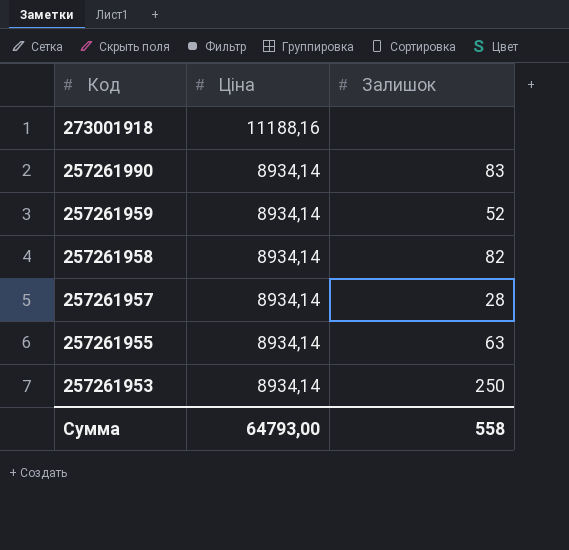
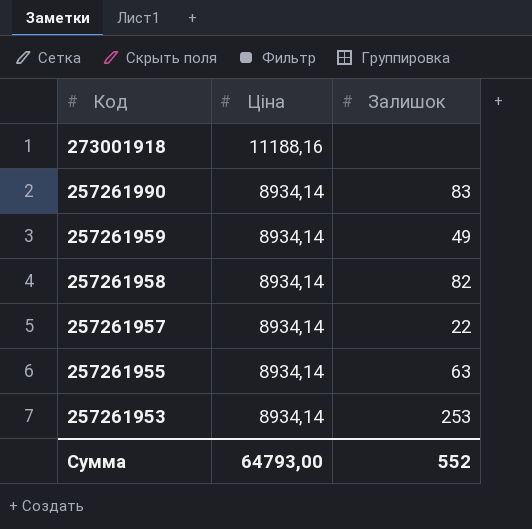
257261959 | Залишок: 52 -> 49
257261957 | Залишок: 28 -> 22
257261953 | Залишок: 250 -> 253
Сумма | Залишок: 558 -> 552

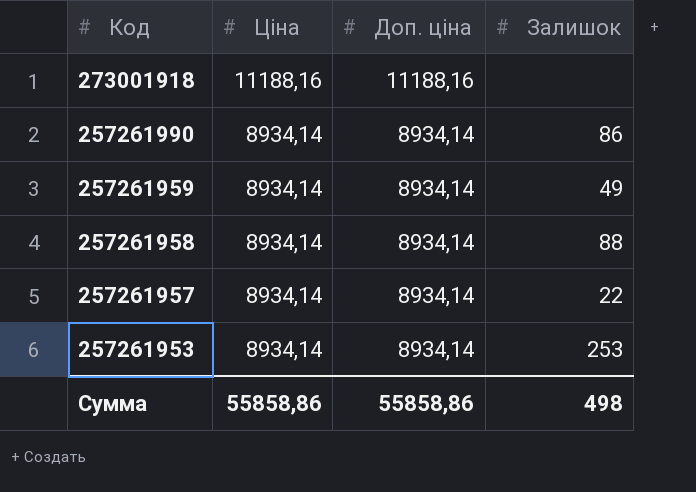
column Доп. ціна | position: none -> 3
row 257261955: 8934,14 | 63 -> none
257261990 | Залишок: 83 -> 86
257261958 | Залишок: 82 -> 88
Сумма | Ціна: 64793,00 -> 55858,86
Сумма | Залишок: 552 -> 498

